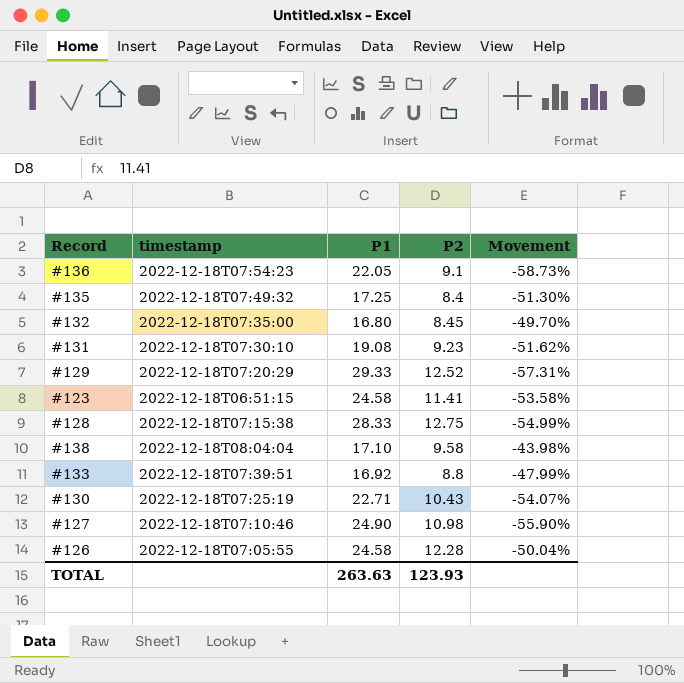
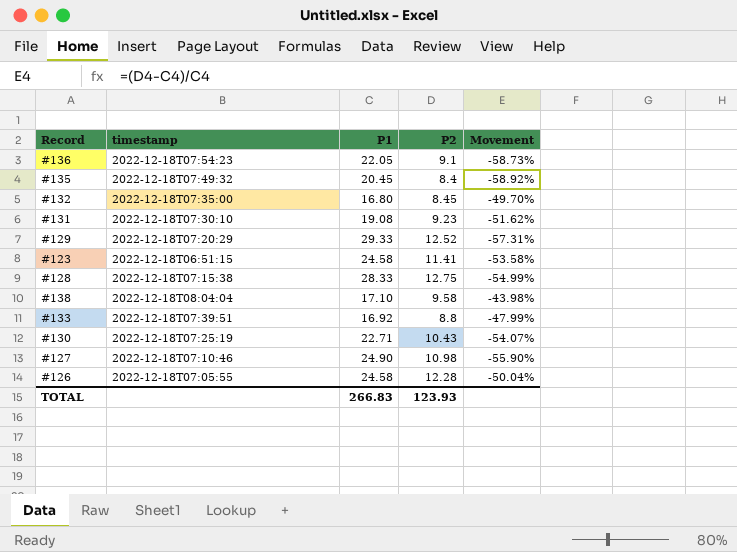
#135 | P1: 17.25 -> 20.45
#135 | Movement: -51.30% -> -58.92%
TOTAL | P1: 263.63 -> 266.83

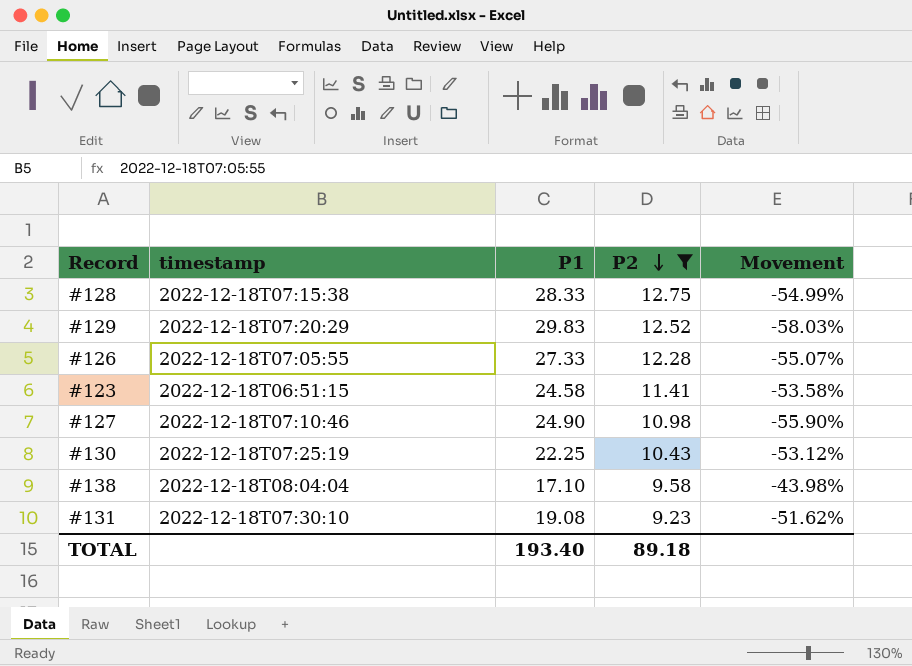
filter: none -> P2 >= 9.23
row order: none -> P2 descending
#129 | P1: 29.33 -> 29.83
#129 | Movement: -57.31% -> -58.03%
#126 | P1: 24.58 -> 27.33
#126 | Movement: -50.04% -> -55.07%
#130 | P1: 22.71 -> 22.25
#130 | Movement: -54.07% -> -53.12%
TOTAL | P1: 266.83 -> 193.40
TOTAL | P2: 123.93 -> 89.18

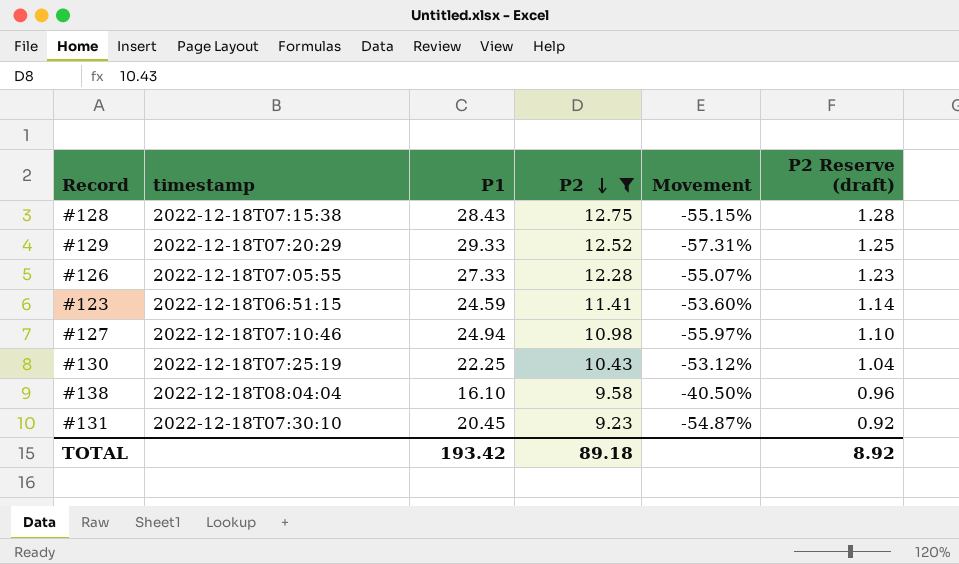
column P2 Reserve (draft) | formula: none -> [P2] * 0.1
#128 | P1: 28.33 -> 28.43
#128 | Movement: -54.99% -> -55.15%
#129 | P1: 29.83 -> 29.33
#129 | Movement: -58.03% -> -57.31%
#123 | P1: 24.58 -> 24.59
#123 | Movement: -53.58% -> -53.60%
#127 | P1: 24.90 -> 24.94
#127 | Movement: -55.90% -> -55.97%
#138 | P1: 17.10 -> 16.10
#138 | Movement: -43.98% -> -40.50%
#131 | P1: 19.08 -> 20.45
#131 | Movement: -51.62% -> -54.87%
TOTAL | P1: 193.40 -> 193.42

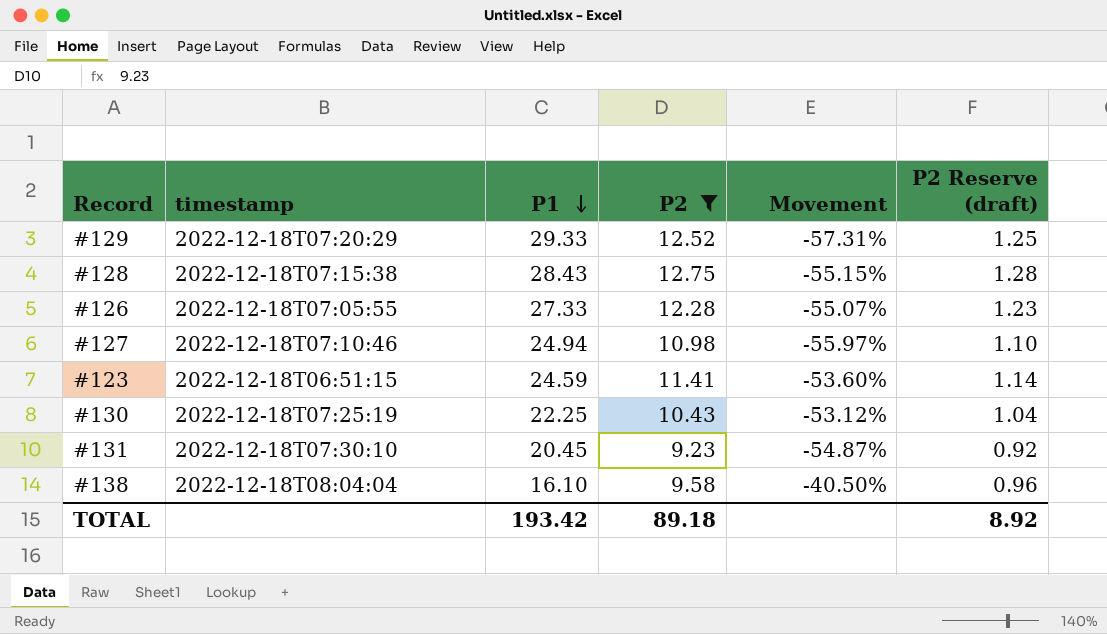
row order: P2 descending -> P1 descending

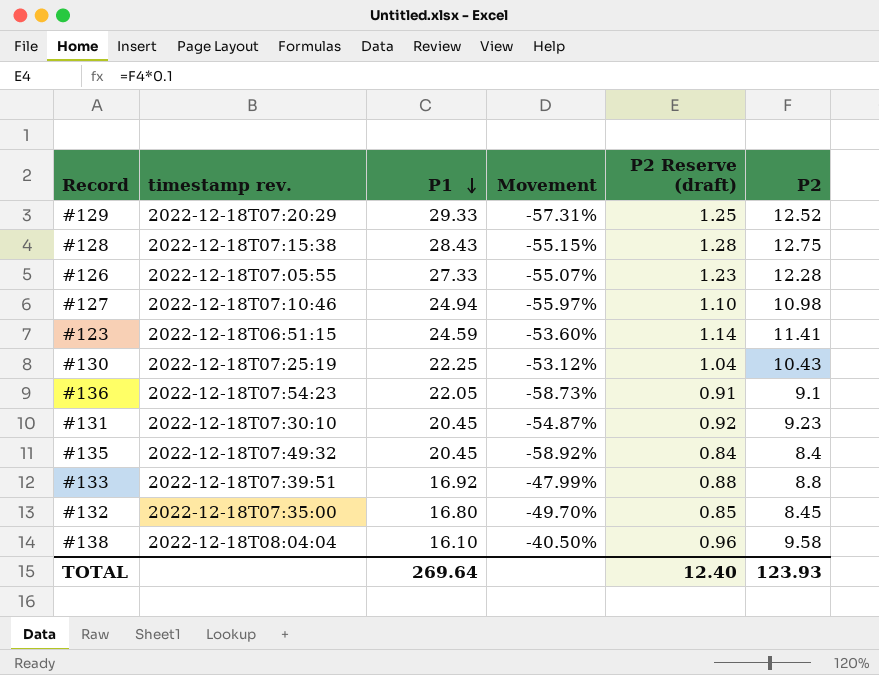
filter: P2 >= 9.23 -> none
column name: timestamp -> timestamp rev.
column P2 | position: 4 -> 6
TOTAL | P1: 193.42 -> 269.64
TOTAL | P2 Reserve (draft): 8.92 -> 12.40
TOTAL | P2: 89.18 -> 123.93

